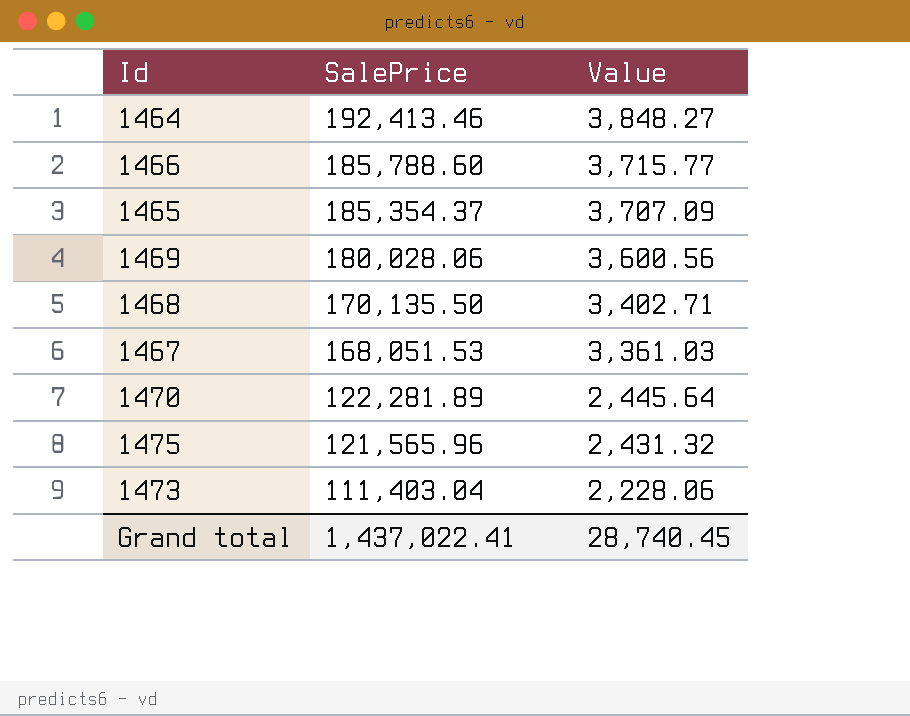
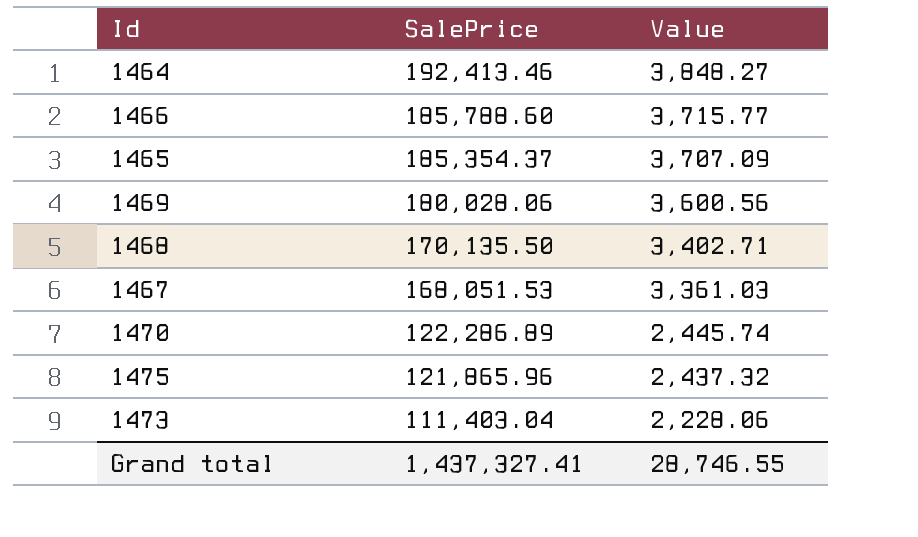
1470 | SalePrice: 122,281.89 -> 122,286.89
1470 | Value: 2,445.64 -> 2,445.74
1475 | SalePrice: 121,565.96 -> 121,865.96
1475 | Value: 2,431.32 -> 2,437.32
Grand total | SalePrice: 1,437,022.41 -> 1,437,327.41
Grand total | Value: 28,740.45 -> 28,746.55

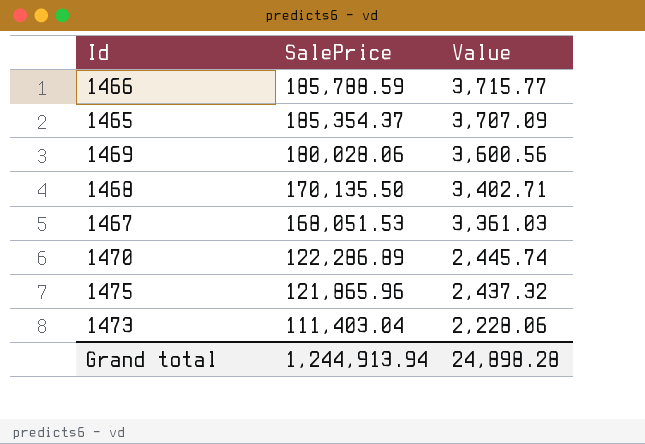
row 1464: 192,413.46 | 3,848.27 -> none
1466 | SalePrice: 185,788.60 -> 185,788.59
Grand total | SalePrice: 1,437,327.41 -> 1,244,913.94
Grand total | Value: 28,746.55 -> 24,898.28

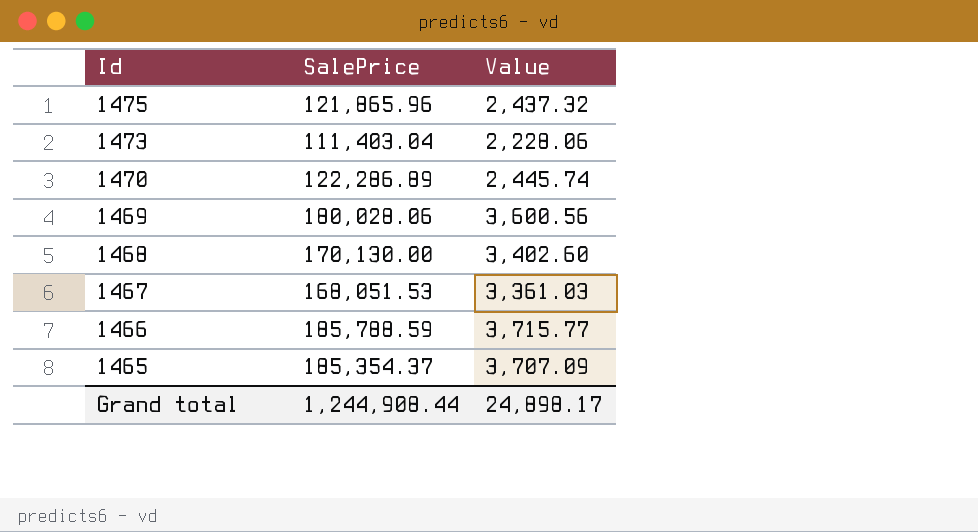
row order: SalePrice descending -> Id descending
1468 | SalePrice: 170,135.50 -> 170,130.00
1468 | Value: 3,402.71 -> 3,402.60
Grand total | SalePrice: 1,244,913.94 -> 1,244,908.44
Grand total | Value: 24,898.28 -> 24,898.17

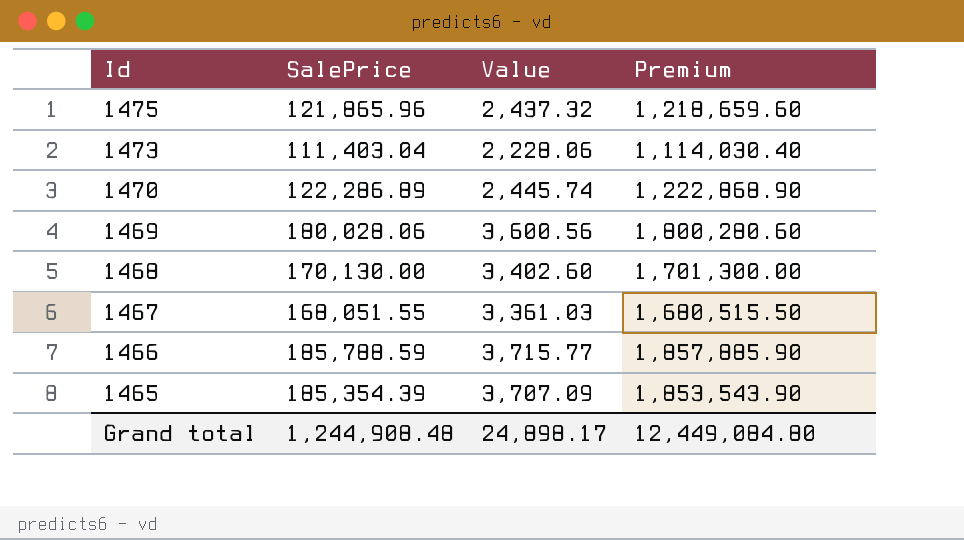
column Premium | formula: none -> [SalePrice] * 10
1467 | SalePrice: 168,051.53 -> 168,051.55
1465 | SalePrice: 185,354.37 -> 185,354.39
Grand total | SalePrice: 1,244,908.44 -> 1,244,908.48

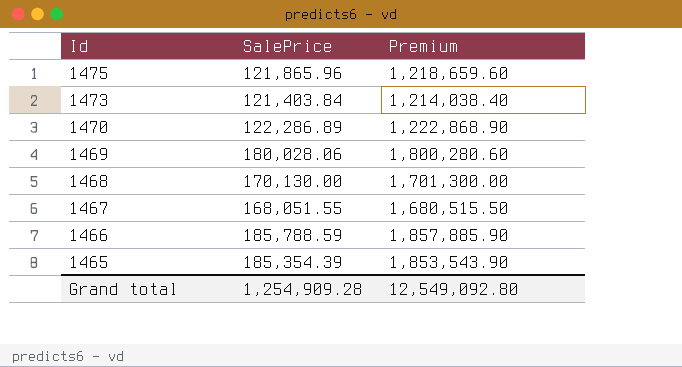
column Value | formula: [SalePrice] * 0.02 -> none
1473 | SalePrice: 111,403.04 -> 121,403.84
1473 | Premium: 1,114,030.40 -> 1,214,038.40
Grand total | SalePrice: 1,244,908.48 -> 1,254,909.28
Grand total | Premium: 12,449,084.80 -> 12,549,092.80

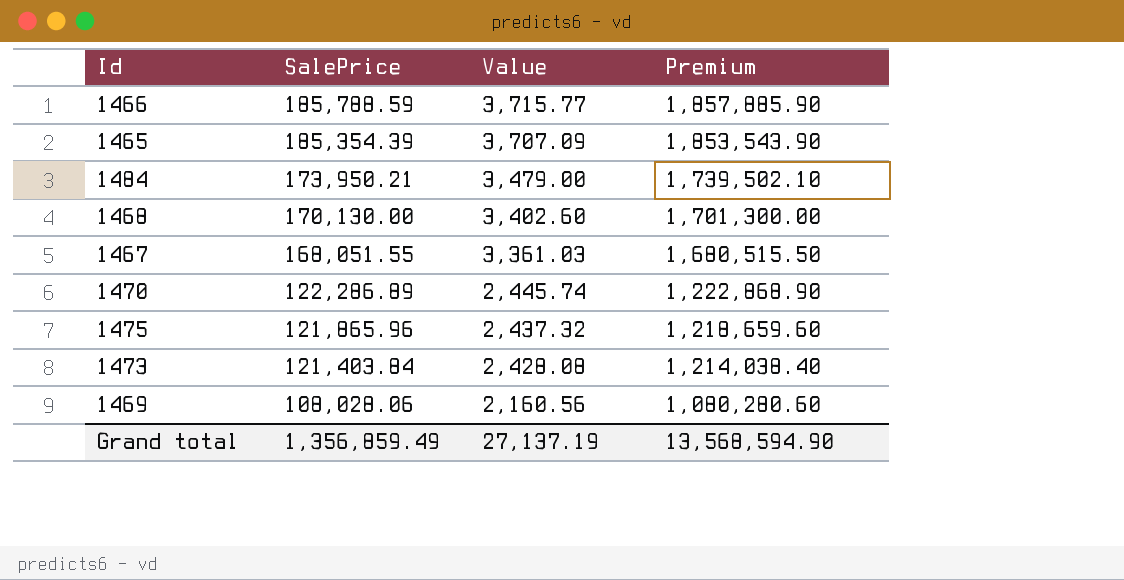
row order: Id descending -> SalePrice descending
column Value | formula: none -> [SalePrice] * 0.02
row 1484: none -> 173,950.21 | 3,479.00 | 1,739,502.10
1469 | SalePrice: 180,028.06 -> 108,028.06
1469 | Premium: 1,800,280.60 -> 1,080,280.60
Grand total | SalePrice: 1,254,909.28 -> 1,356,859.49
Grand total | Premium: 12,549,092.80 -> 13,568,594.90

